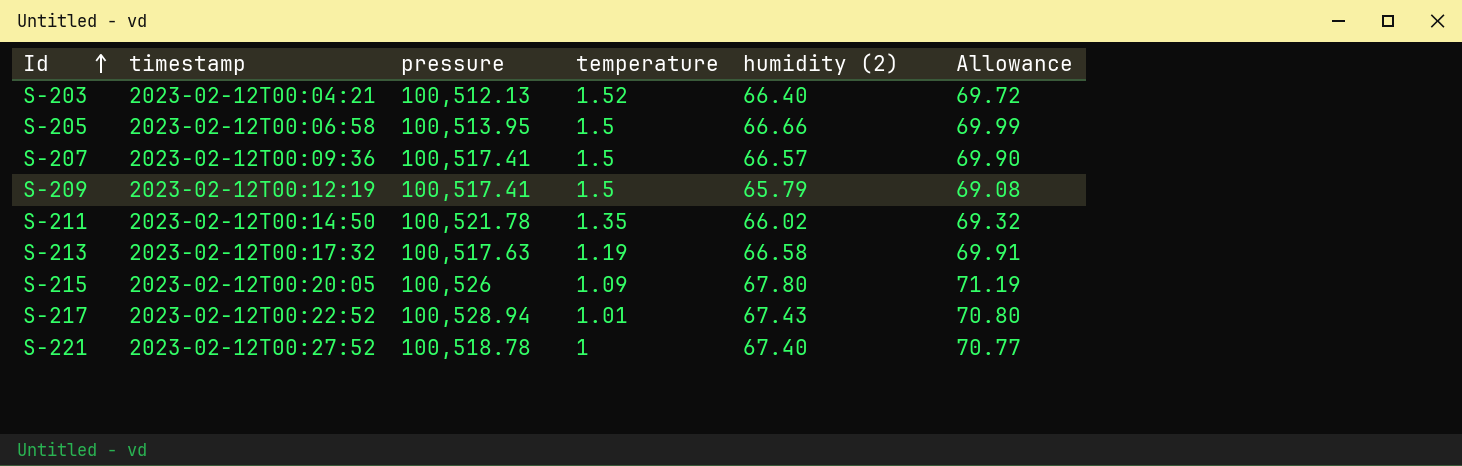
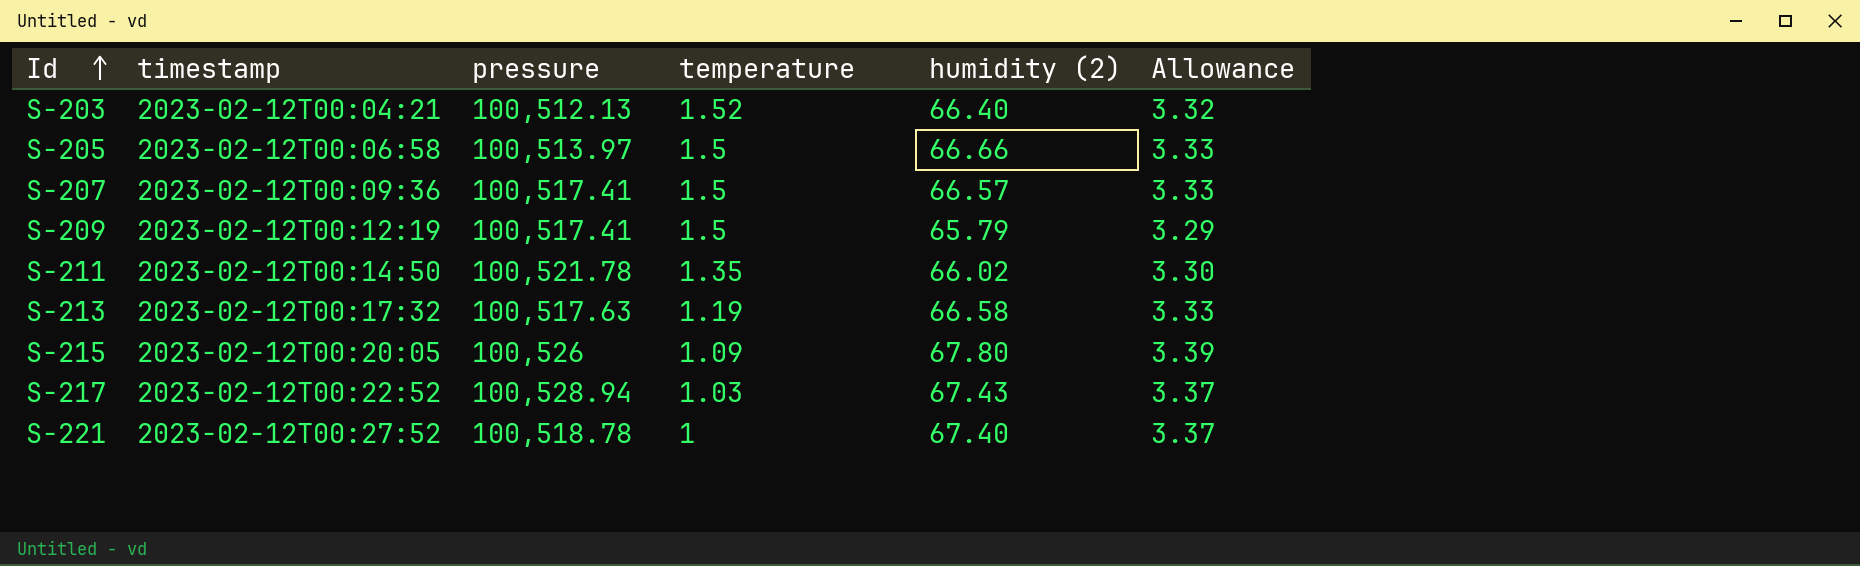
column Allowance | formula: [humidity (2)] * 1.05 -> [humidity (2)] * 0.05
S-205 | pressure: 100,513.95 -> 100,513.97
S-217 | temperature: 1.01 -> 1.03

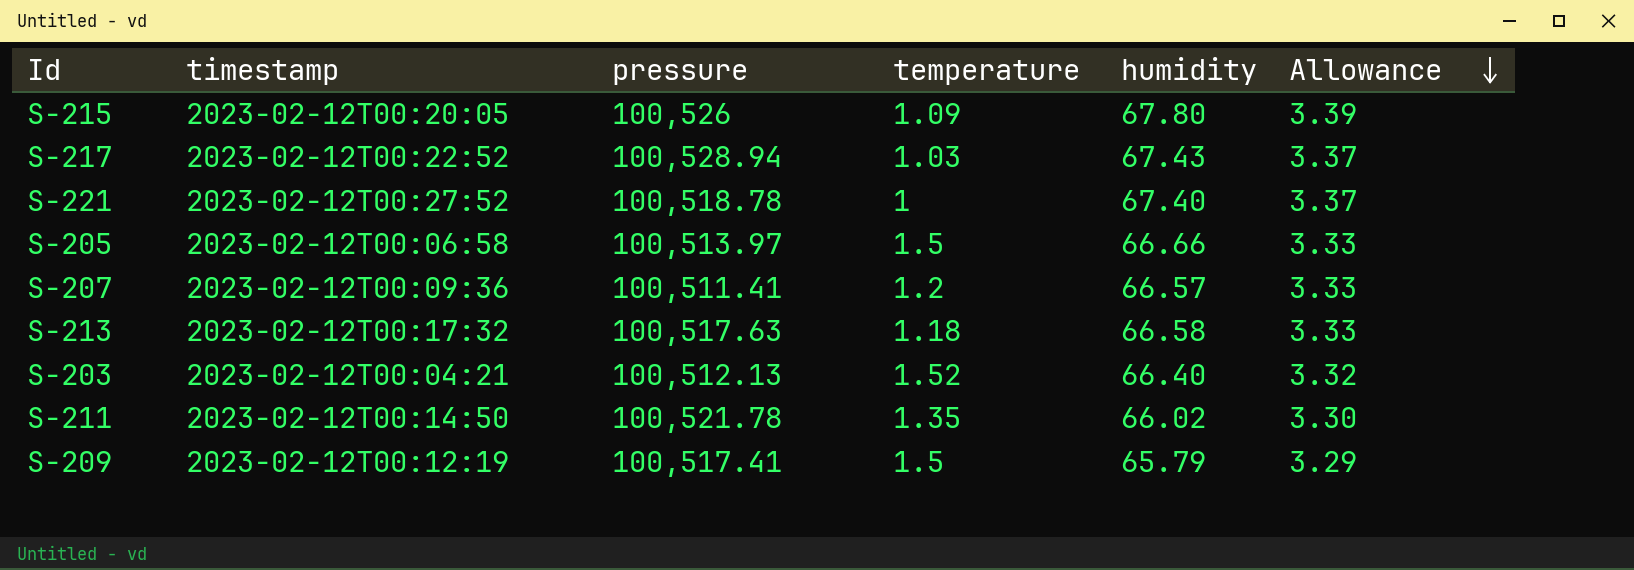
row order: Id ascending -> Allowance descending
column name: humidity (2) -> humidity
S-207 | pressure: 100,517.41 -> 100,511.41
S-207 | temperature: 1.5 -> 1.2
S-213 | temperature: 1.19 -> 1.18

